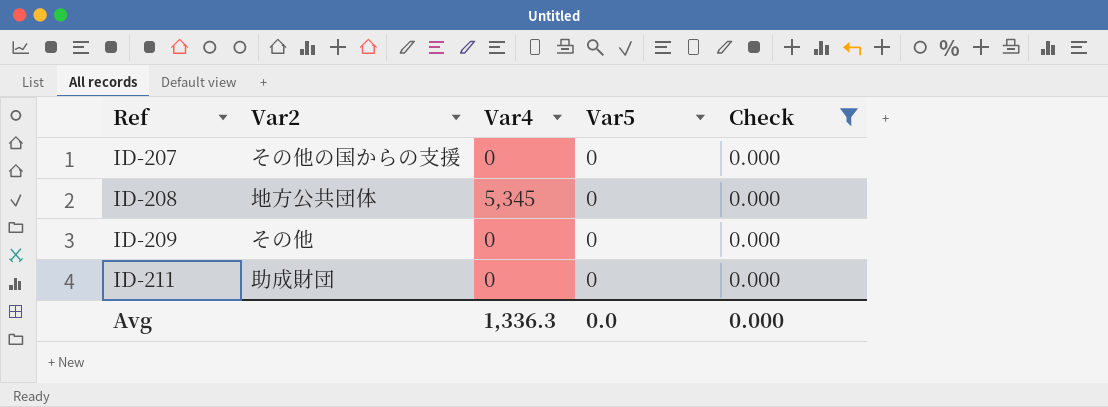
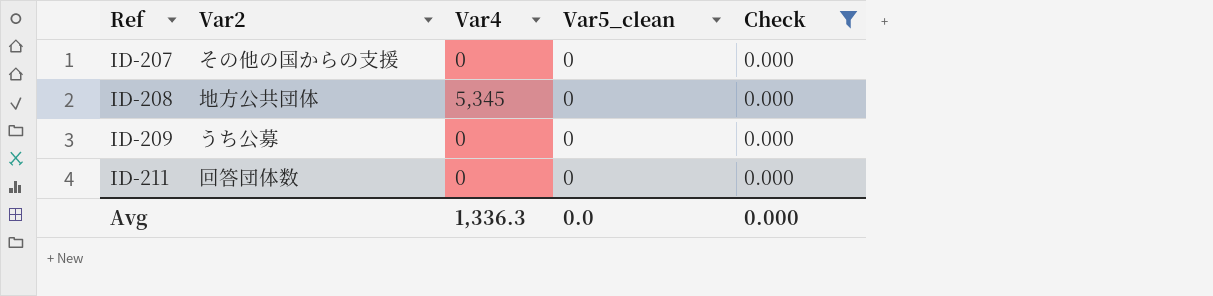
column name: Var5 -> Var5_clean
ID-209 | Var2: その他 -> うち公募
ID-211 | Var2: 助成財団 -> 回答団体数

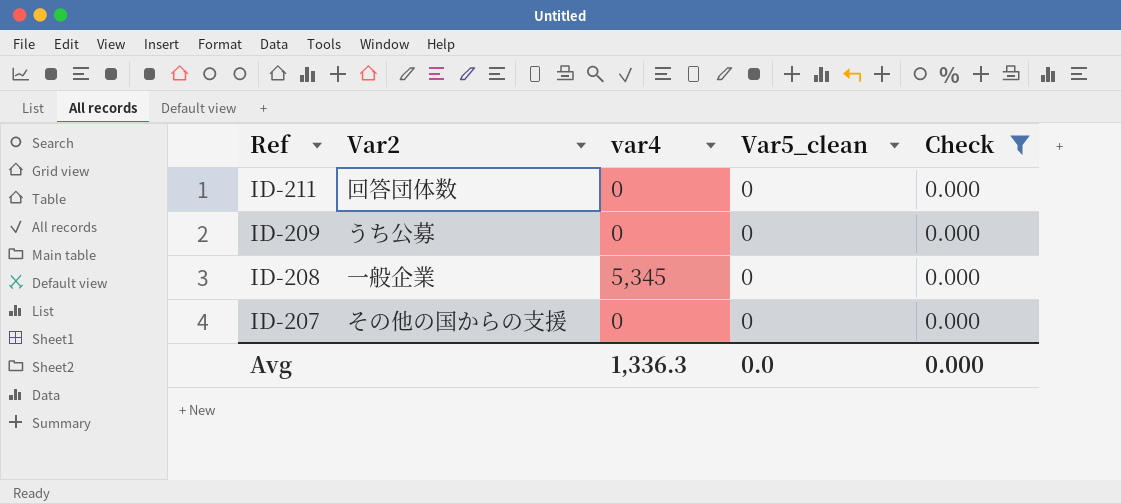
row order: Ref ascending -> Ref descending
column name: Var4 -> var4
ID-208 | Var2: 地方公共団体 -> 一般企業

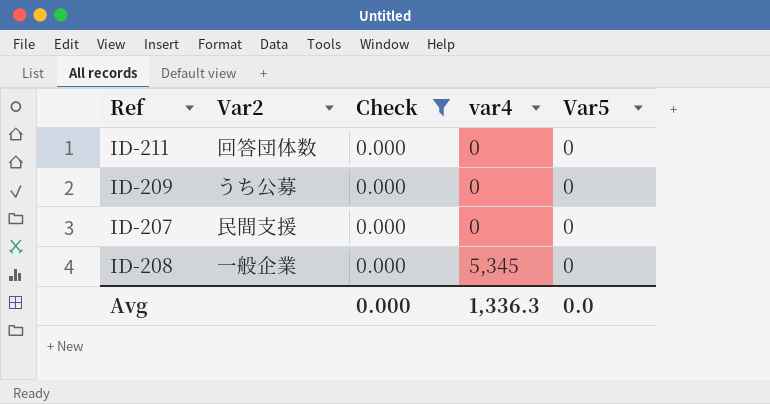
row order: Ref descending -> var4 ascending
column Check | position: 5 -> 3
column name: Var5_clean -> Var5
ID-207 | Var2: その他の国からの支援 -> 民間支援

